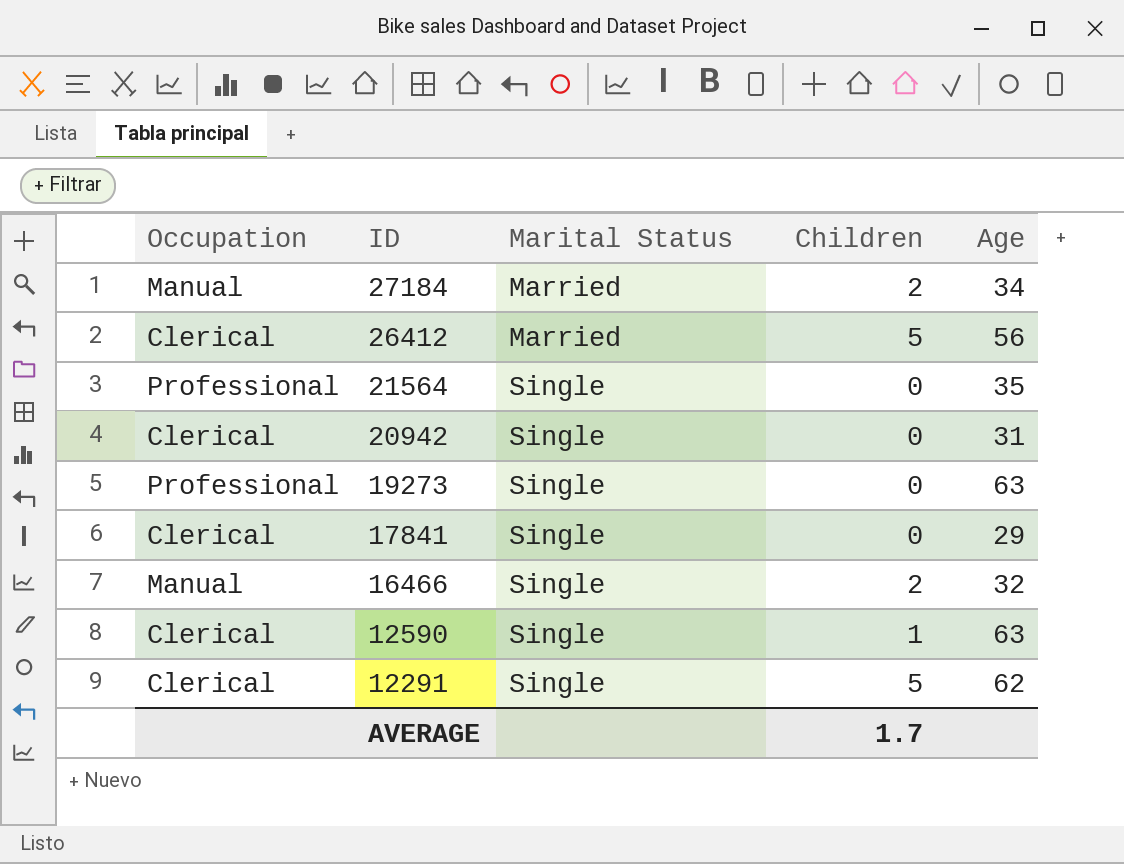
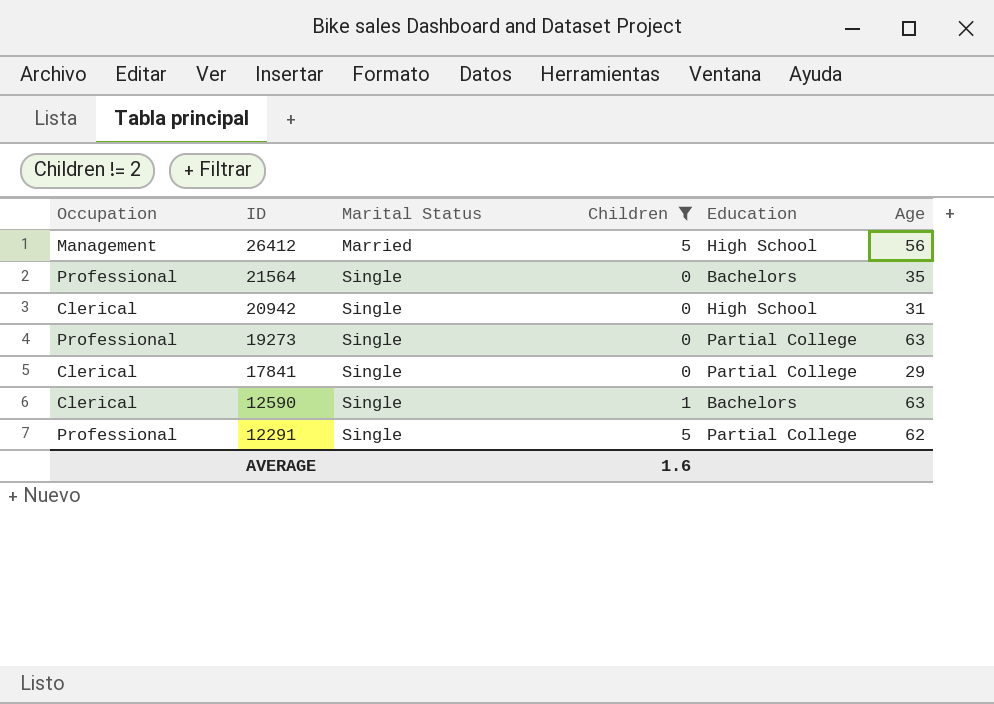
filter: none -> Children != 2
column Education | position: none -> 5
26412 | Occupation: Clerical -> Management
12291 | Occupation: Clerical -> Professional
AVERAGE | Children: 1.7 -> 1.6

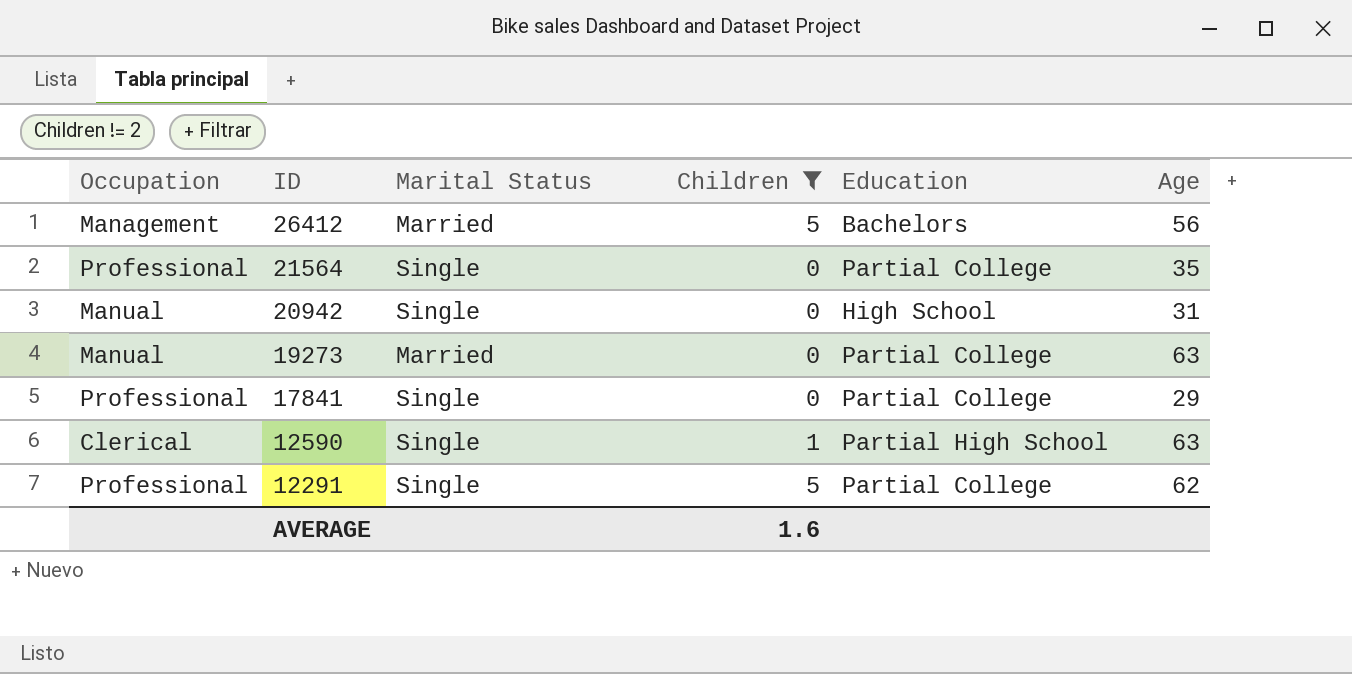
26412 | Education: High School -> Bachelors
21564 | Education: Bachelors -> Partial College
20942 | Occupation: Clerical -> Manual
19273 | Occupation: Professional -> Manual
19273 | Marital Status: Single -> Married
17841 | Occupation: Clerical -> Professional
12590 | Education: Bachelors -> Partial High School

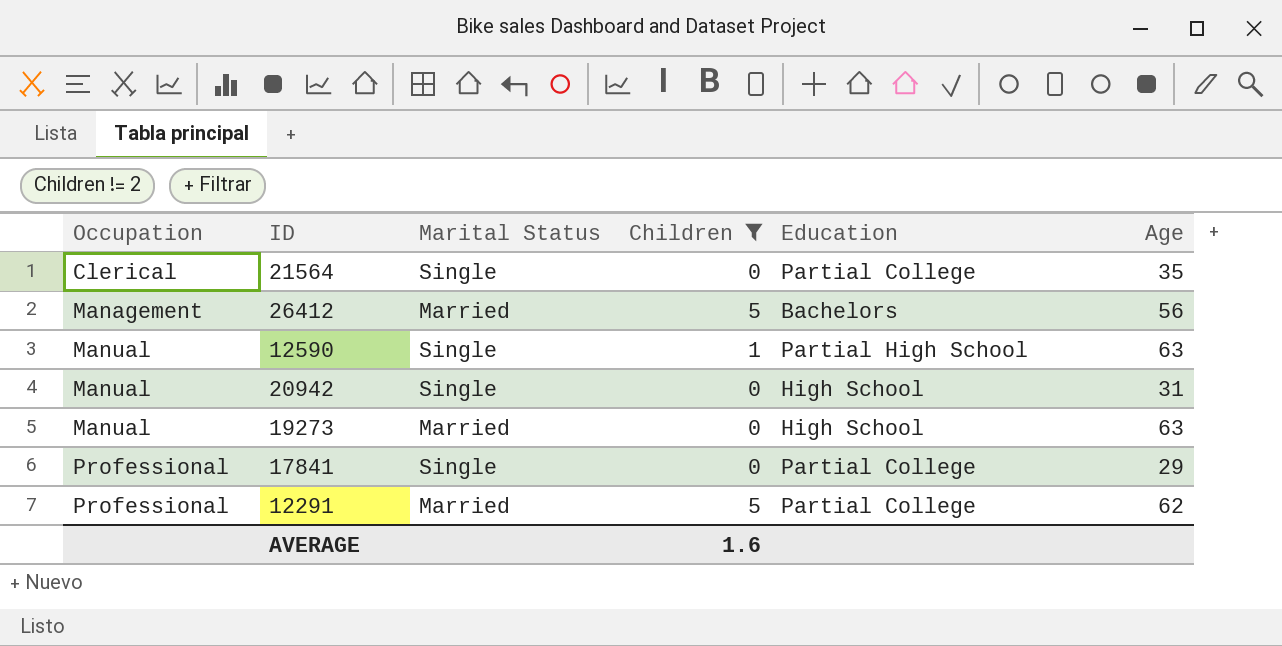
row order: ID descending -> Occupation ascending
21564 | Occupation: Professional -> Clerical
12590 | Occupation: Clerical -> Manual
19273 | Education: Partial College -> High School
12291 | Marital Status: Single -> Married

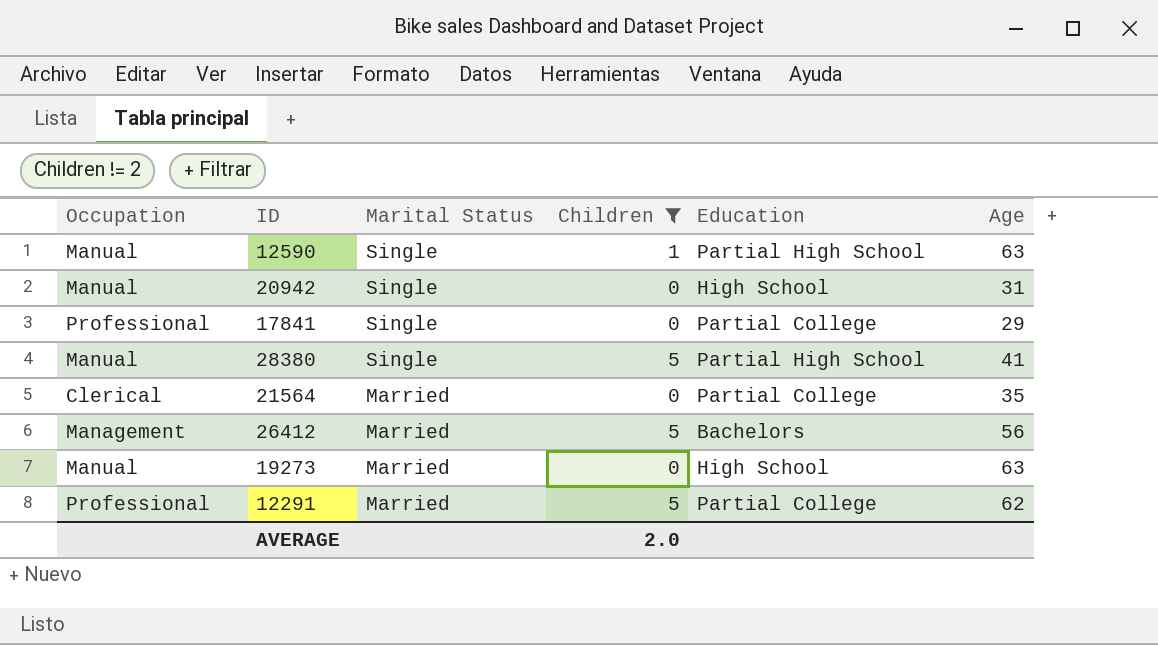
row order: Occupation ascending -> Marital Status descending
row 28380: none -> Manual | Single | 5 | Partial High School | 41
21564 | Marital Status: Single -> Married
AVERAGE | Children: 1.6 -> 2.0

